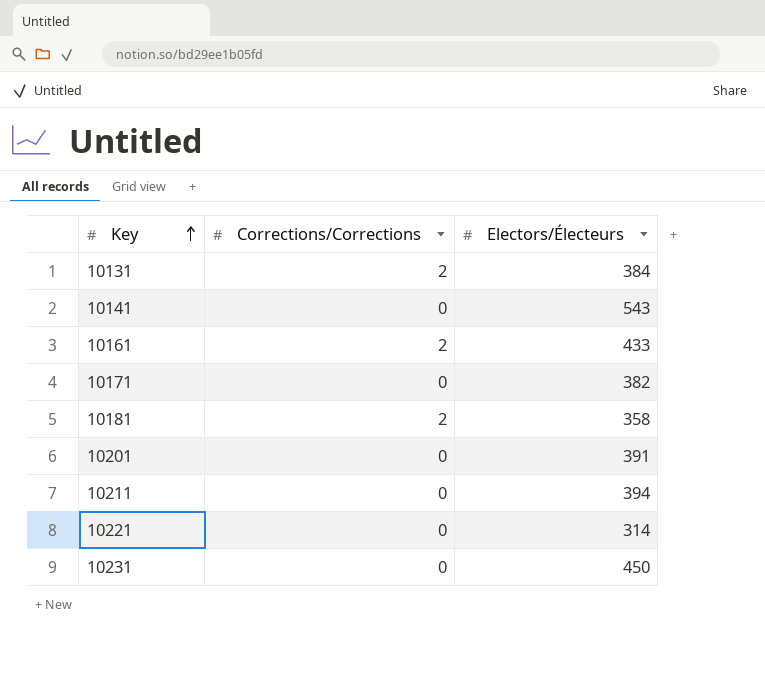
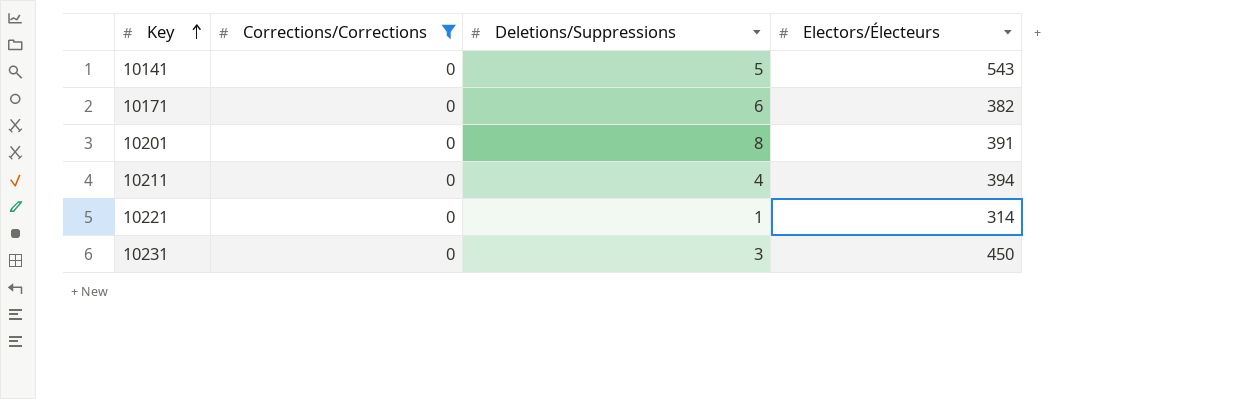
filter: none -> Corrections/Corrections = 0
column Deletions/Suppressions | position: none -> 3

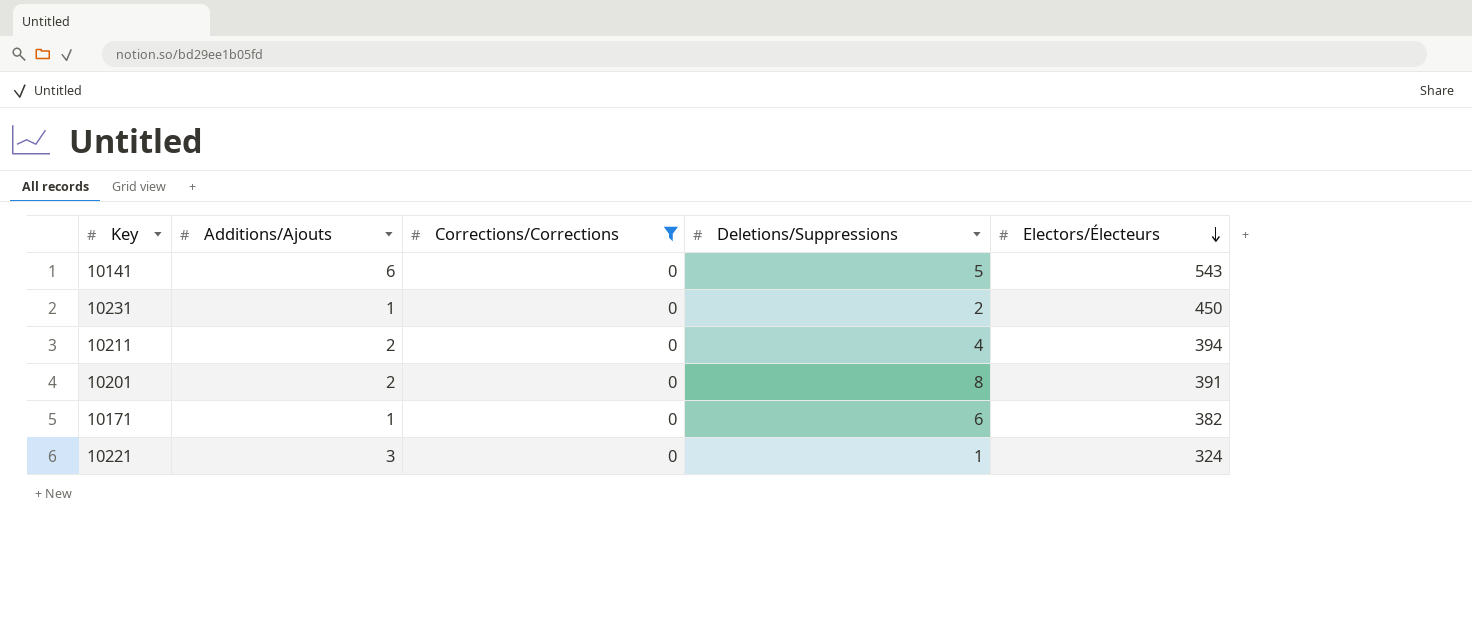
row order: Key ascending -> Electors/Électeurs descending
column Additions/Ajouts | position: none -> 2
10231 | Deletions/Suppressions: 3 -> 2
10221 | Electors/Électeurs: 314 -> 324

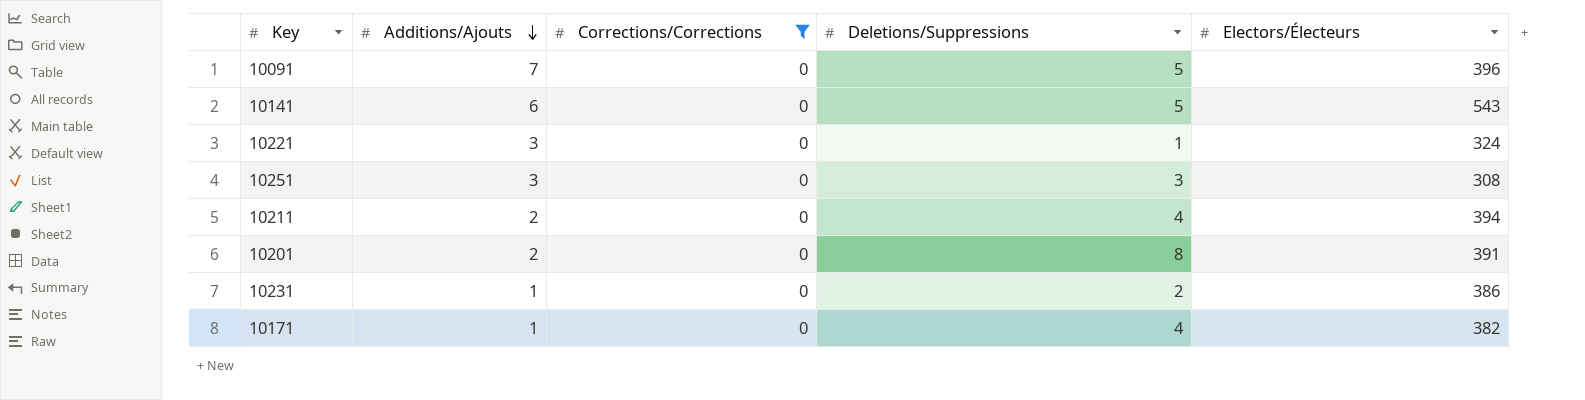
row order: Electors/Électeurs descending -> Additions/Ajouts descending
row 10091: none -> 7 | 0 | 5 | 396
row 10251: none -> 3 | 0 | 3 | 308
10231 | Electors/Électeurs: 450 -> 386
10171 | Deletions/Suppressions: 6 -> 4

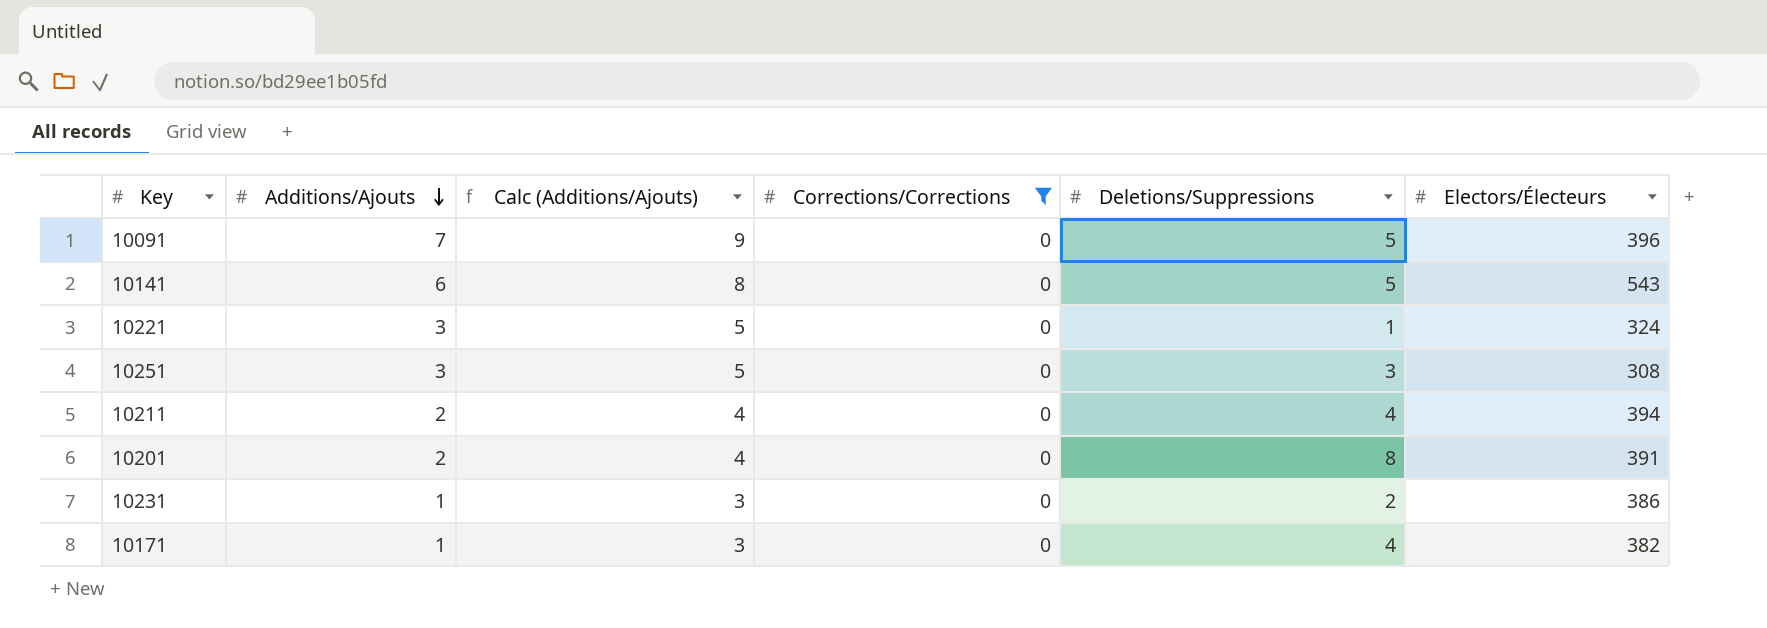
column Calc (Additions/Ajouts) | formula: none -> [Additions/Ajouts] + 2

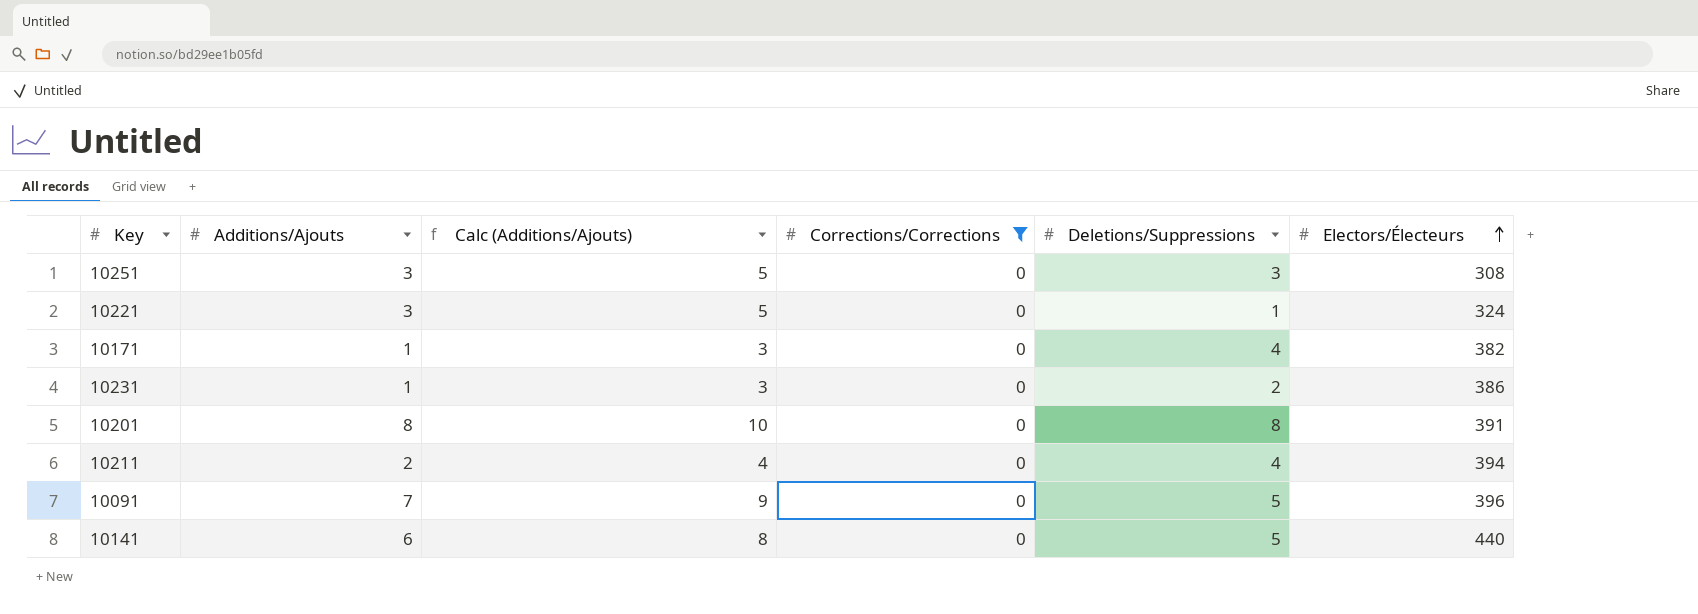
row order: Additions/Ajouts descending -> Electors/Électeurs ascending
10201 | Additions/Ajouts: 2 -> 8
10201 | Calc (Additions/Ajouts): 4 -> 10
10141 | Electors/Électeurs: 543 -> 440

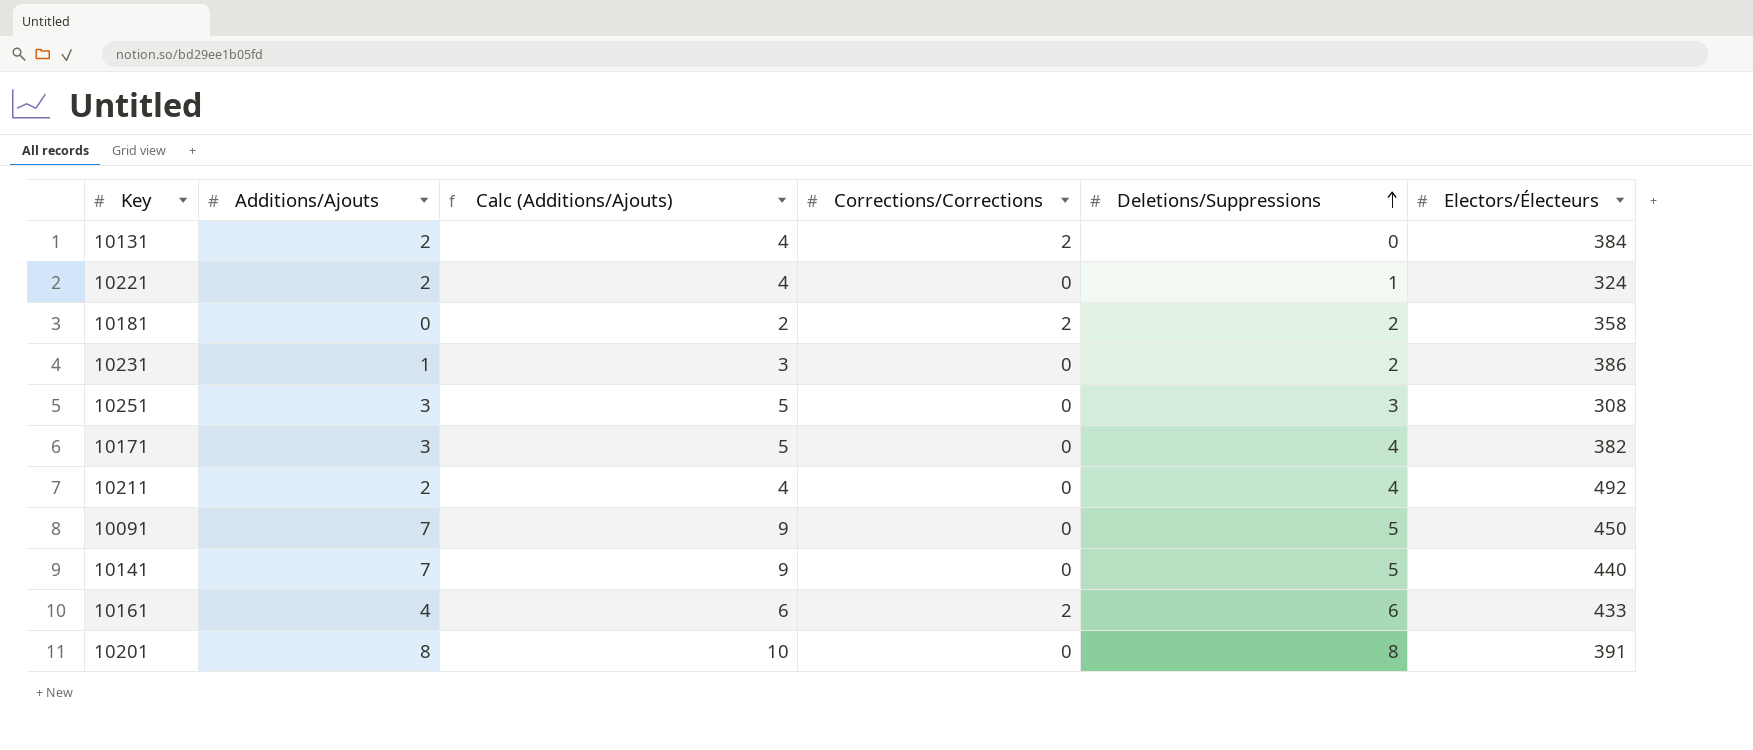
filter: Corrections/Corrections = 0 -> none
row order: Electors/Électeurs ascending -> Deletions/Suppressions ascending
10221 | Additions/Ajouts: 3 -> 2
10221 | Calc (Additions/Ajouts): 5 -> 4
10171 | Additions/Ajouts: 1 -> 3
10171 | Calc (Additions/Ajouts): 3 -> 5
10211 | Electors/Électeurs: 394 -> 492
10091 | Electors/Électeurs: 396 -> 450
10141 | Additions/Ajouts: 6 -> 7
10141 | Calc (Additions/Ajouts): 8 -> 9

